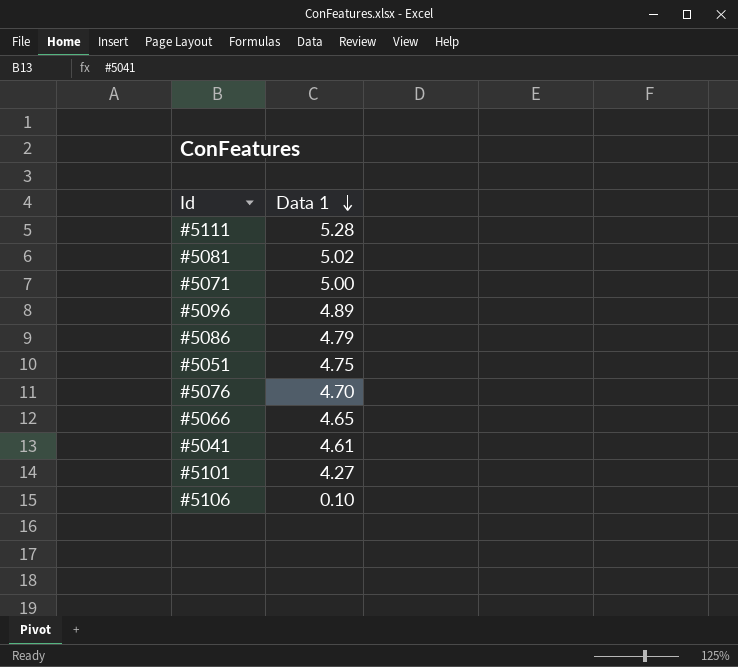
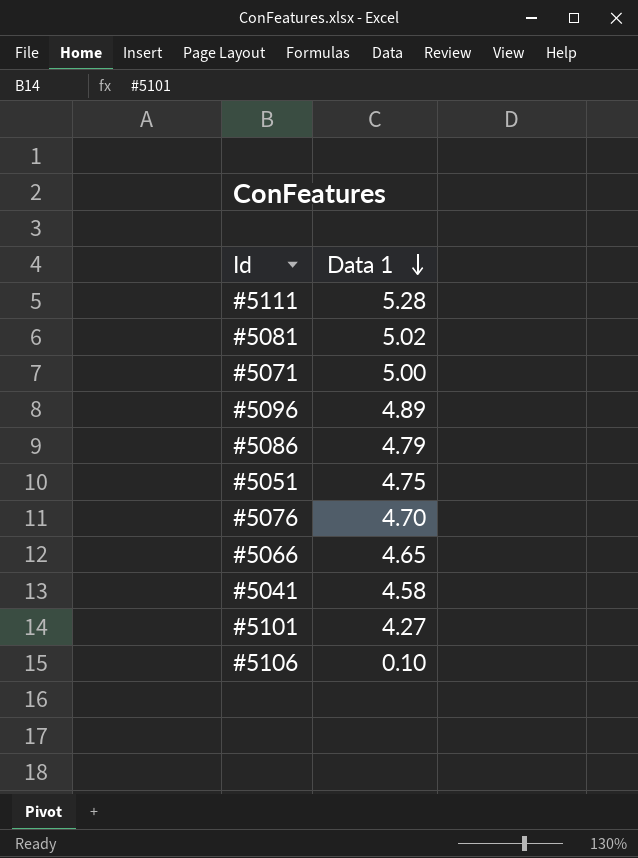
#5041 | Data 1: 4.61 -> 4.58

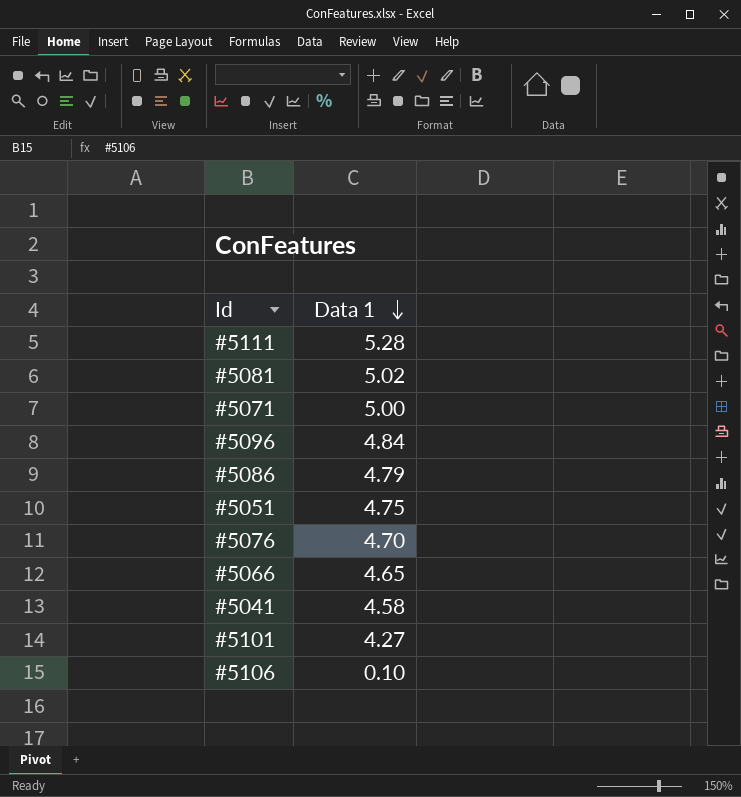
#5096 | Data 1: 4.89 -> 4.84

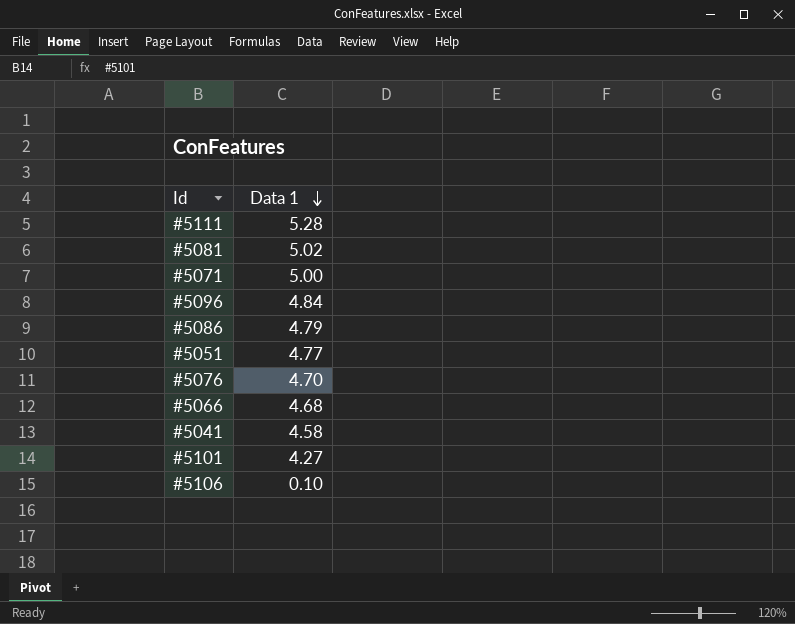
#5051 | Data 1: 4.75 -> 4.77
#5066 | Data 1: 4.65 -> 4.68

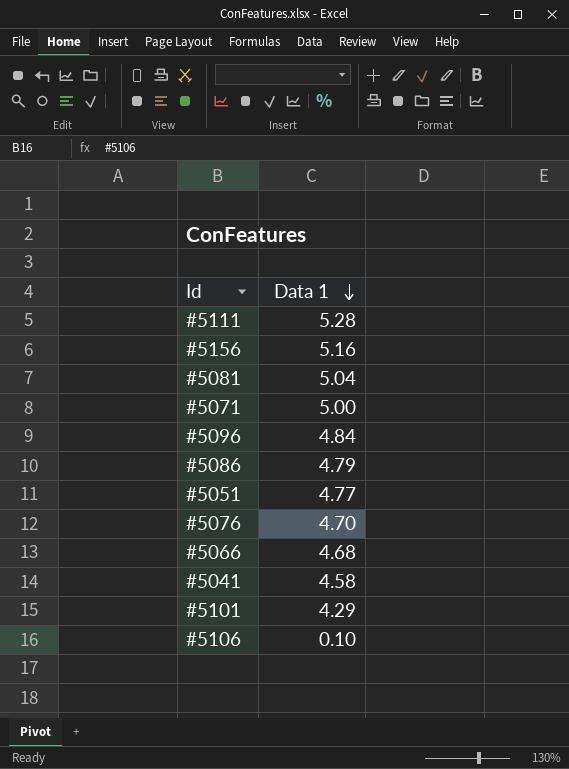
row #5156: none -> 5.16
#5081 | Data 1: 5.02 -> 5.04
#5101 | Data 1: 4.27 -> 4.29

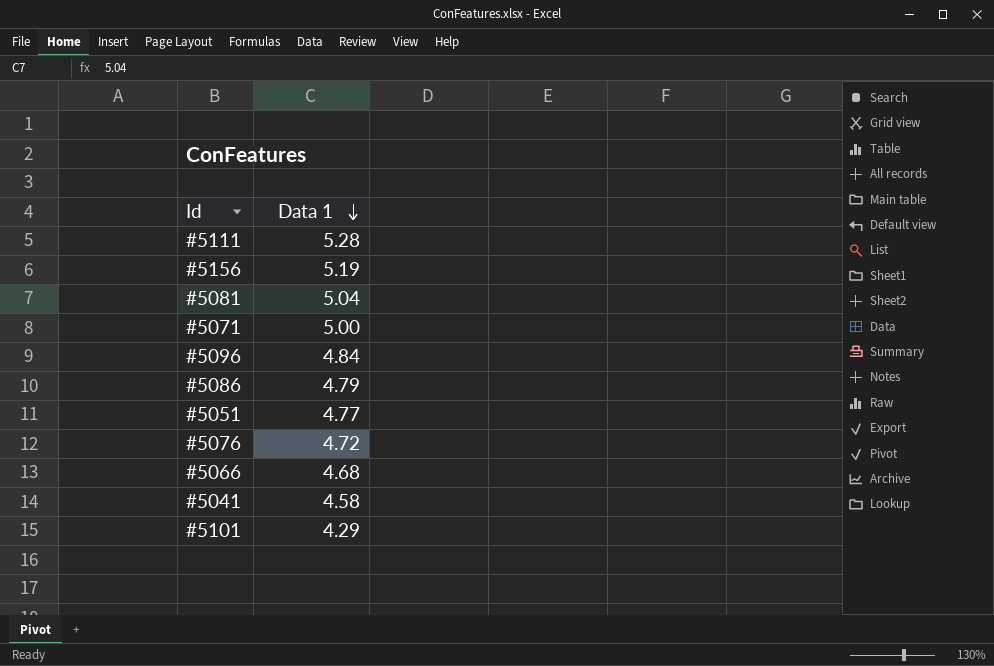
row #5106: 0.10 -> none
#5156 | Data 1: 5.16 -> 5.19
#5076 | Data 1: 4.70 -> 4.72

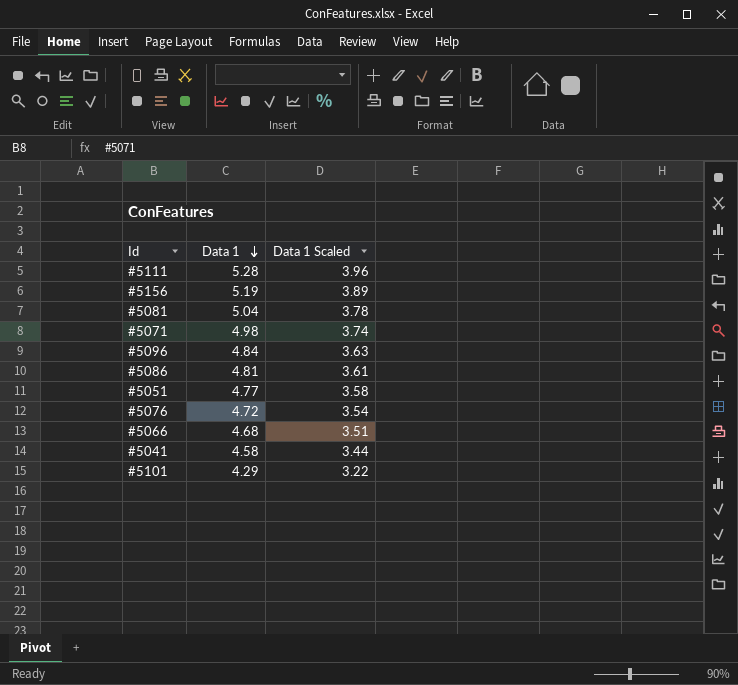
column Data 1 Scaled | formula: none -> [Data 1] * 0.75
#5071 | Data 1: 5.00 -> 4.98
#5086 | Data 1: 4.79 -> 4.81

